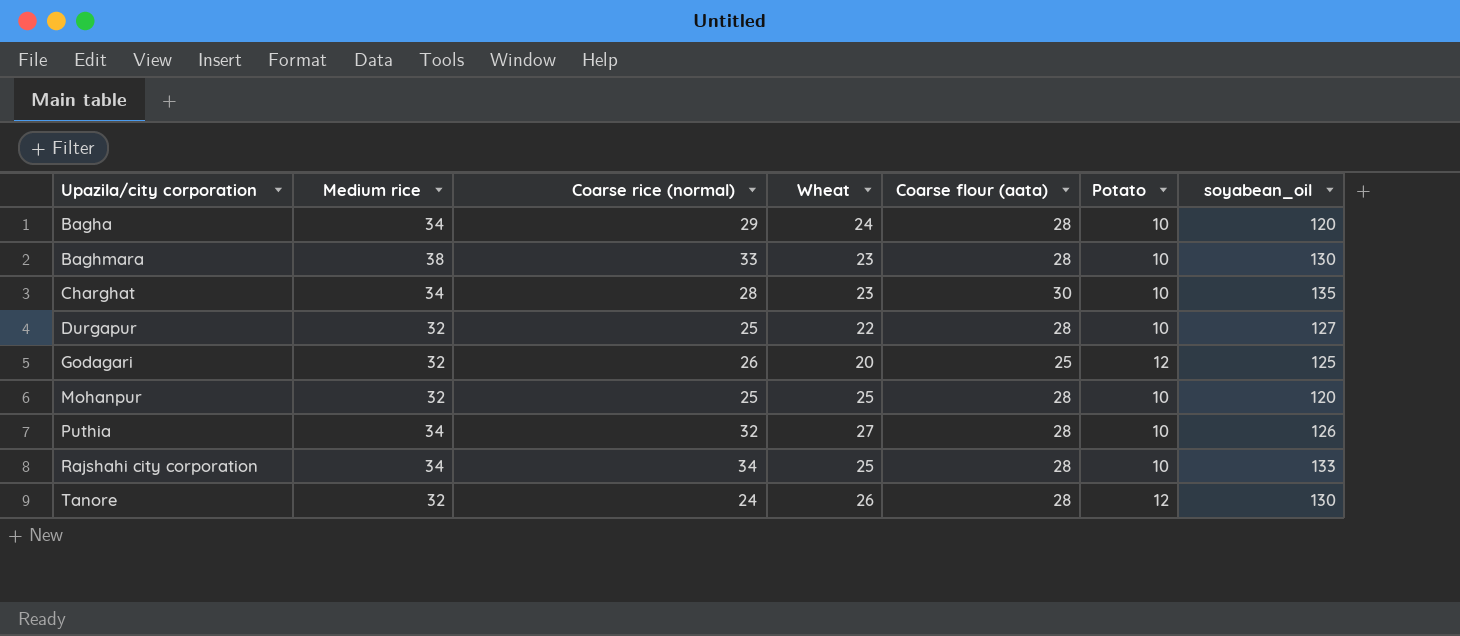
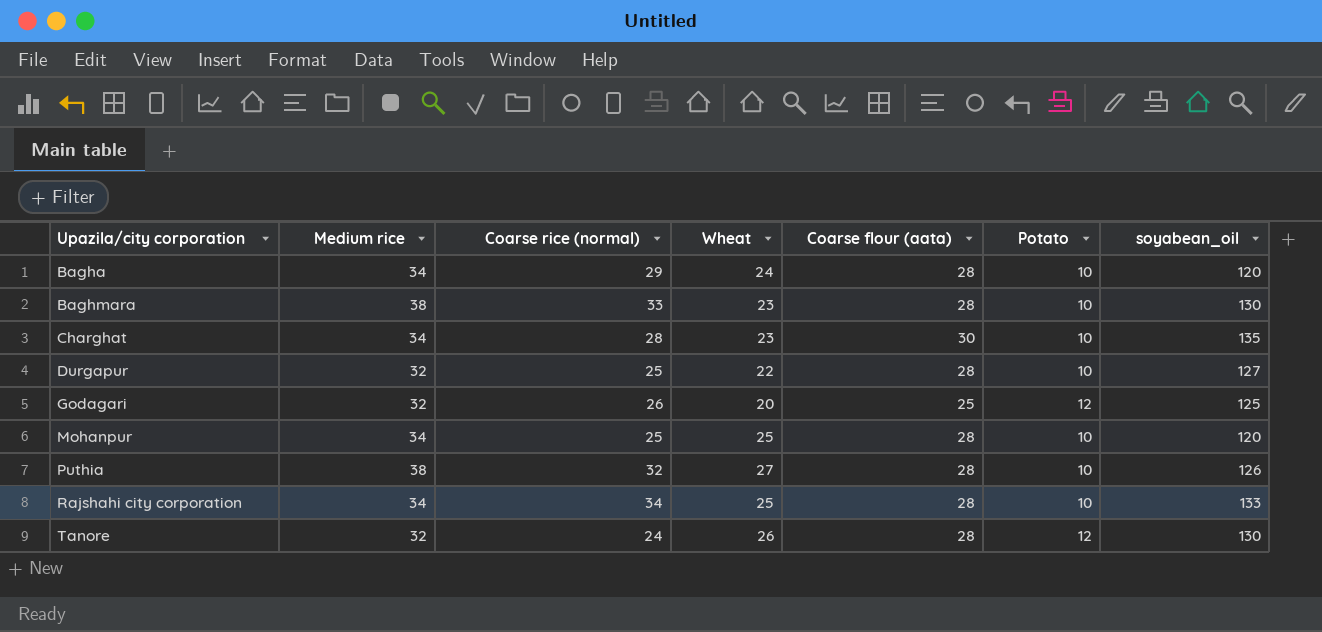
Mohanpur | Medium rice: 32 -> 34
Puthia | Medium rice: 34 -> 38

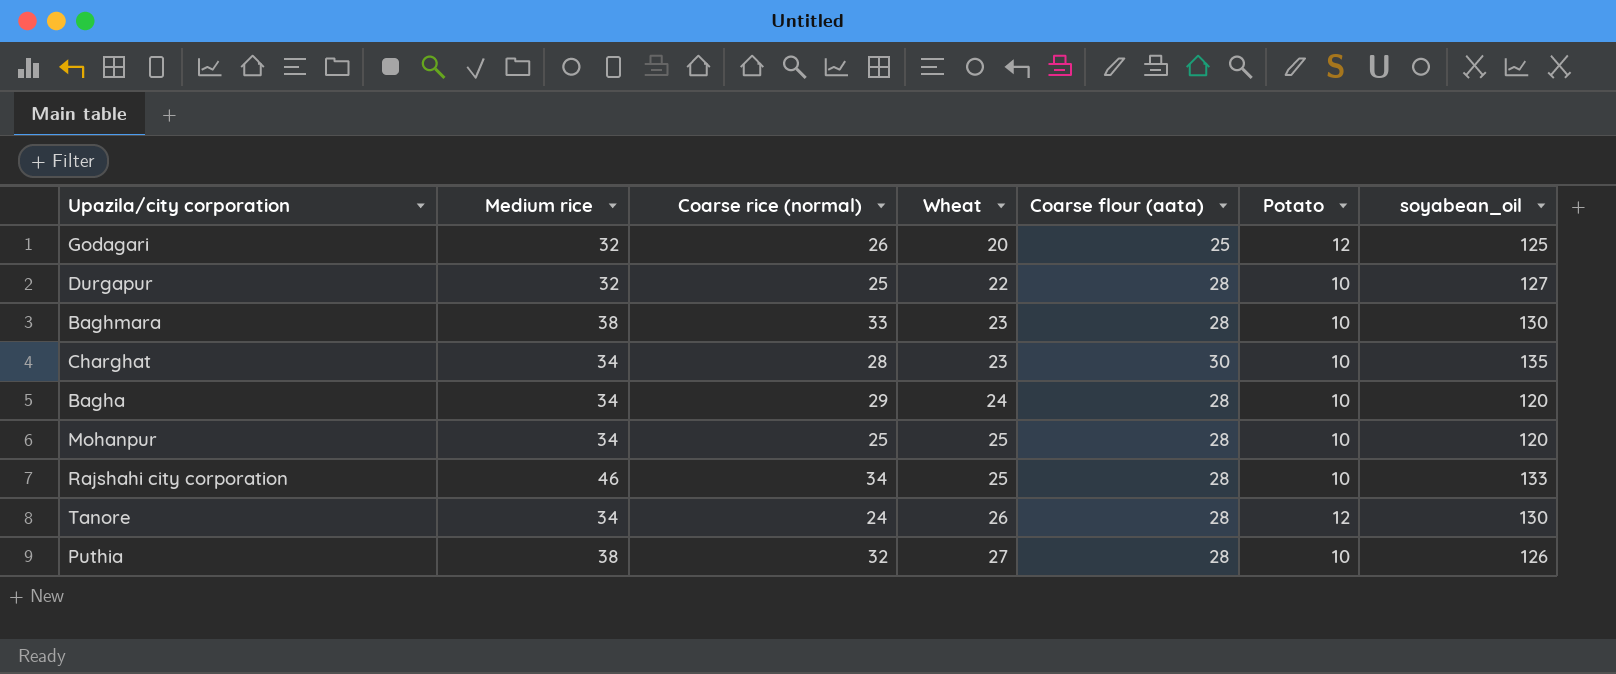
row order: Upazila/city corporation ascending -> Wheat ascending
Rajshahi city corporation | Medium rice: 34 -> 46
Tanore | Medium rice: 32 -> 34

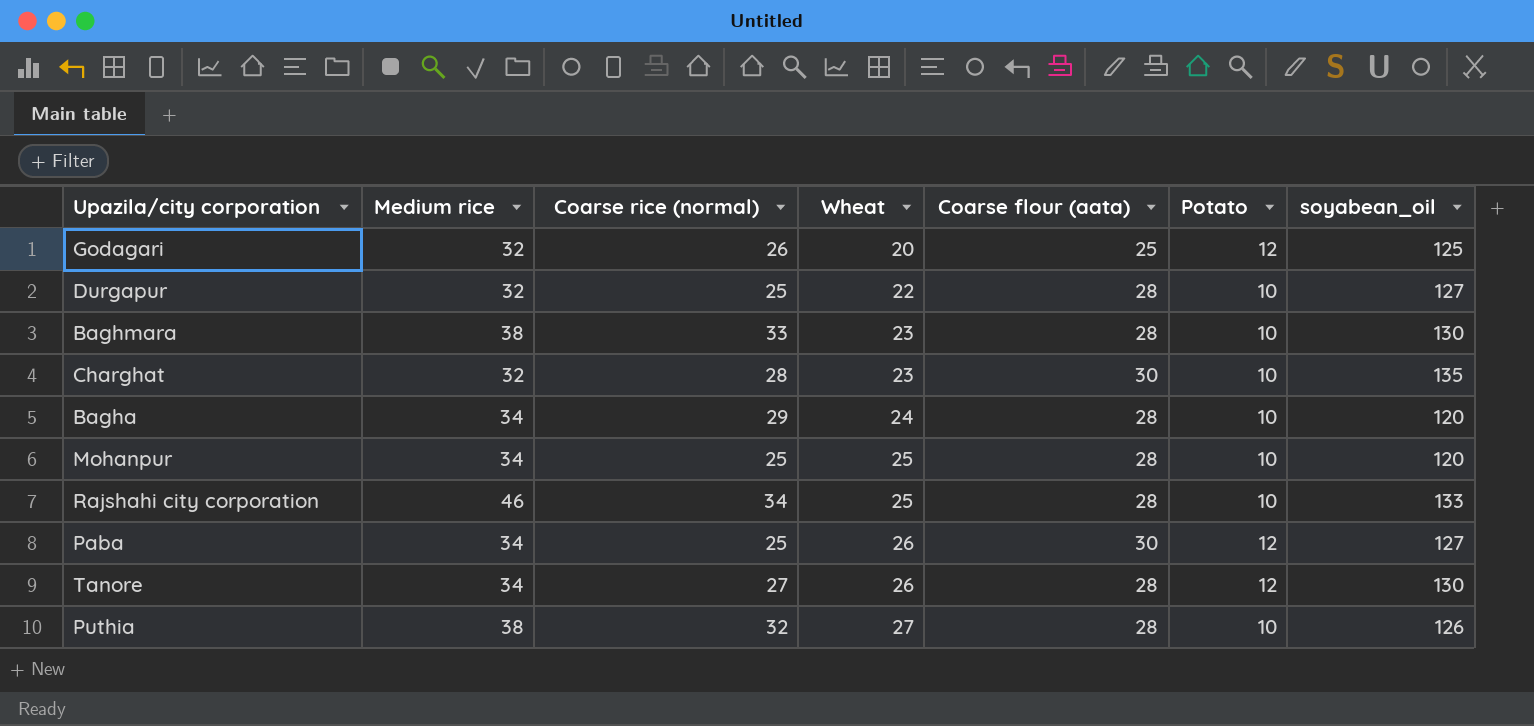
Charghat | Medium rice: 34 -> 32
row Paba: none -> 34 | 25 | 26 | 30 | 12 | 127
Tanore | Coarse rice (normal): 24 -> 27

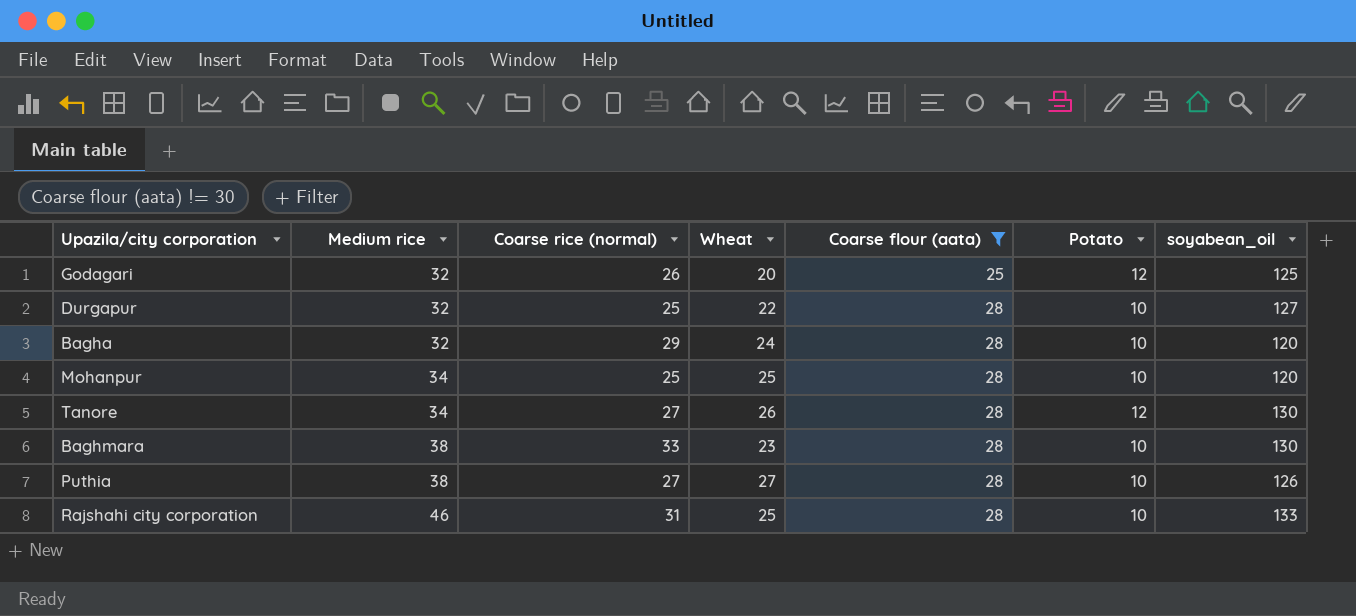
filter: none -> Coarse flour (aata) != 30
row order: Wheat ascending -> Medium rice ascending
Bagha | Medium rice: 34 -> 32
Puthia | Coarse rice (normal): 32 -> 27
Rajshahi city corporation | Coarse rice (normal): 34 -> 31

